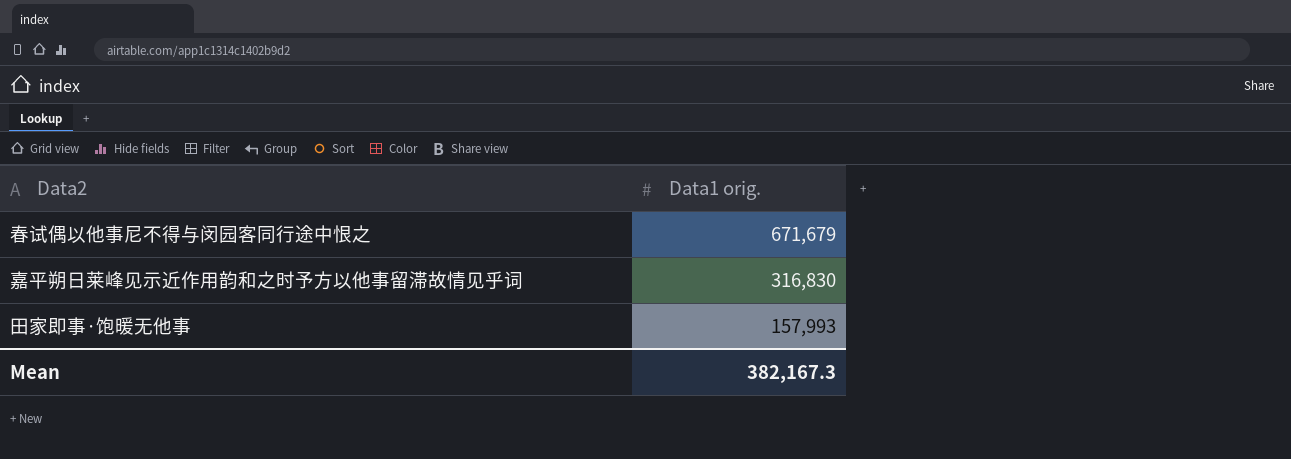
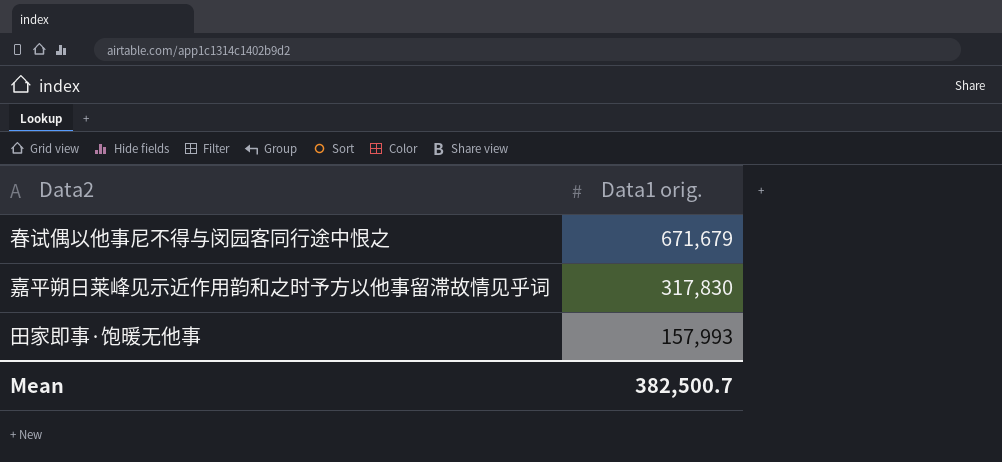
嘉平朔日莱峰见示近作用韵和之时予方以他事留滞故情见乎词 | Data1 orig.: 316,830 -> 317,830
Mean | Data1 orig.: 382,167.3 -> 382,500.7

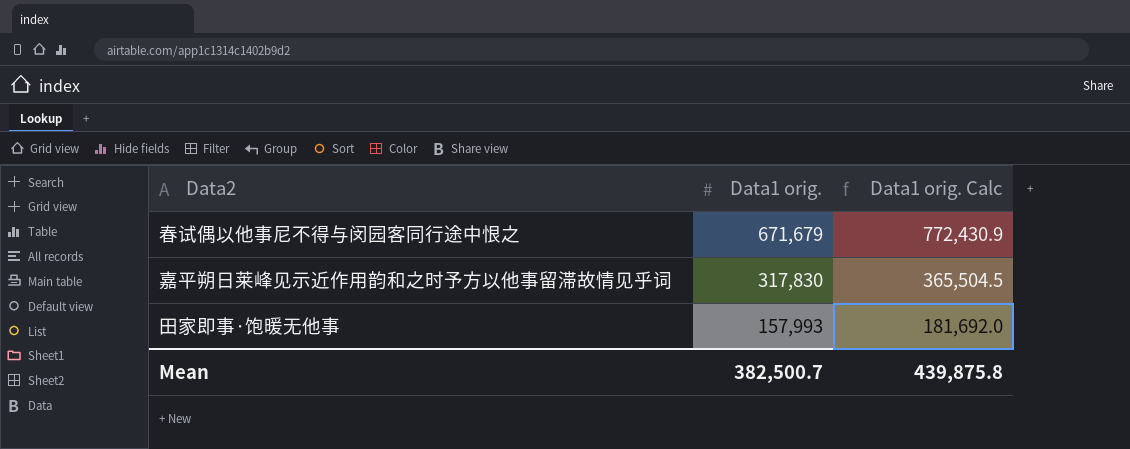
column Data1 orig. Calc | formula: none -> [Data1 orig.] * 1.15

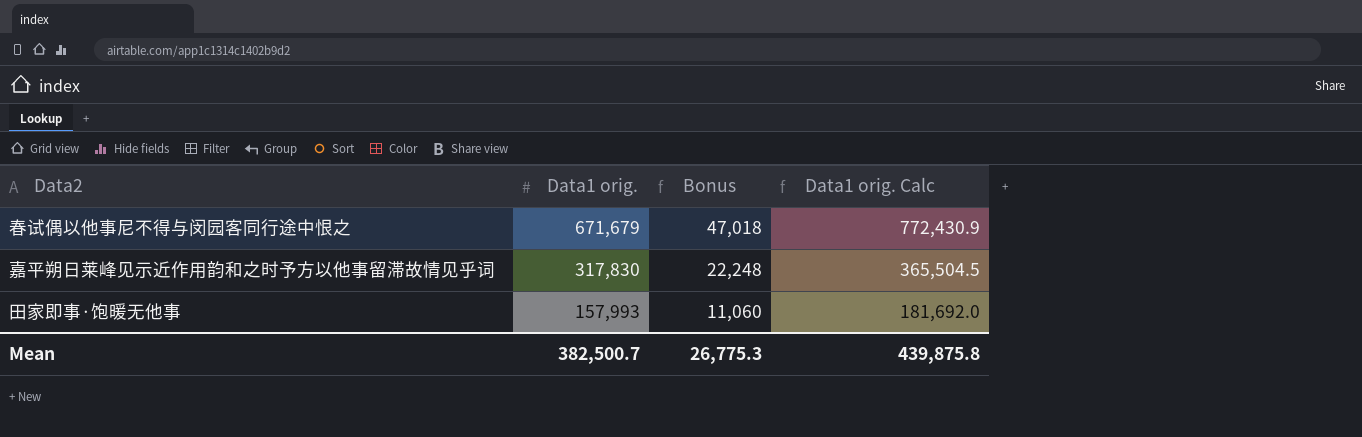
column Bonus | formula: none -> [Data1 orig.] * 0.07

